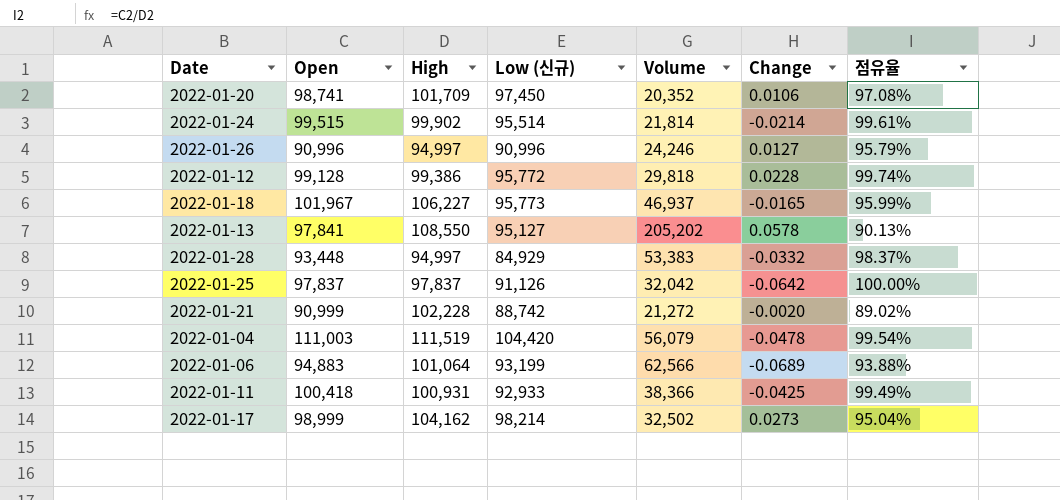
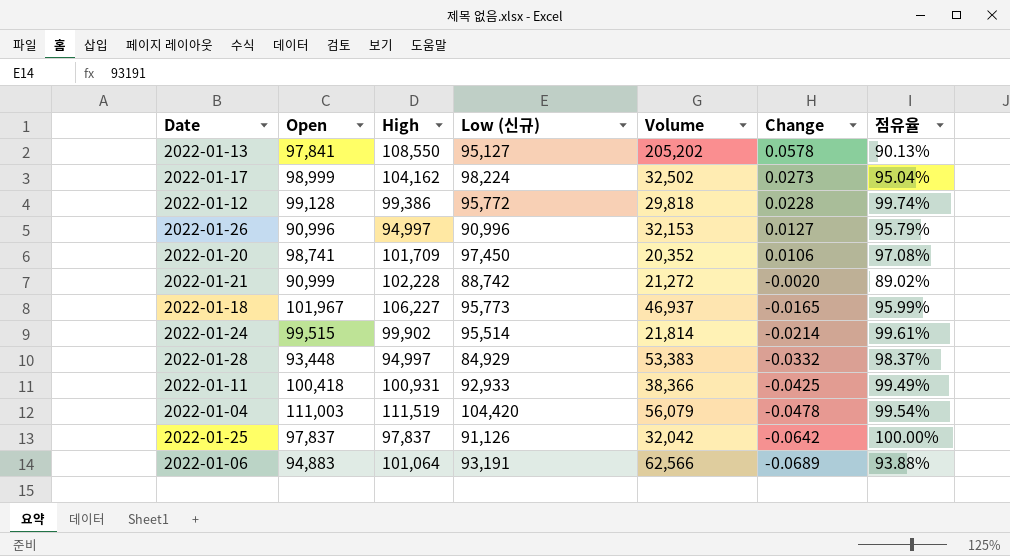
row order: none -> Change descending
2022-01-17 | Low (신규): 98,214 -> 98,224
2022-01-26 | Volume: 24,246 -> 32,153
2022-01-06 | Low (신규): 93,199 -> 93,191

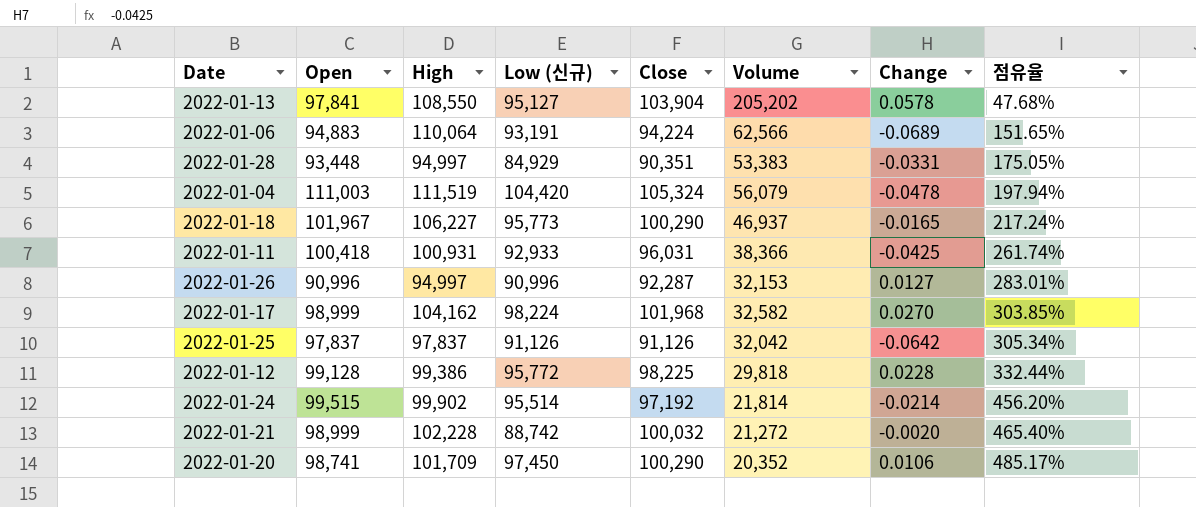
row order: Change descending -> 점유율 ascending
column Close | position: none -> 5
column 점유율 | formula: [Open] / [High] -> [Open] / [Volume]
2022-01-06 | High: 101,064 -> 110,064
2022-01-28 | Change: -0.0332 -> -0.0331
2022-01-17 | Volume: 32,502 -> 32,582
2022-01-17 | Change: 0.0273 -> 0.0270
2022-01-21 | Open: 90,999 -> 98,999

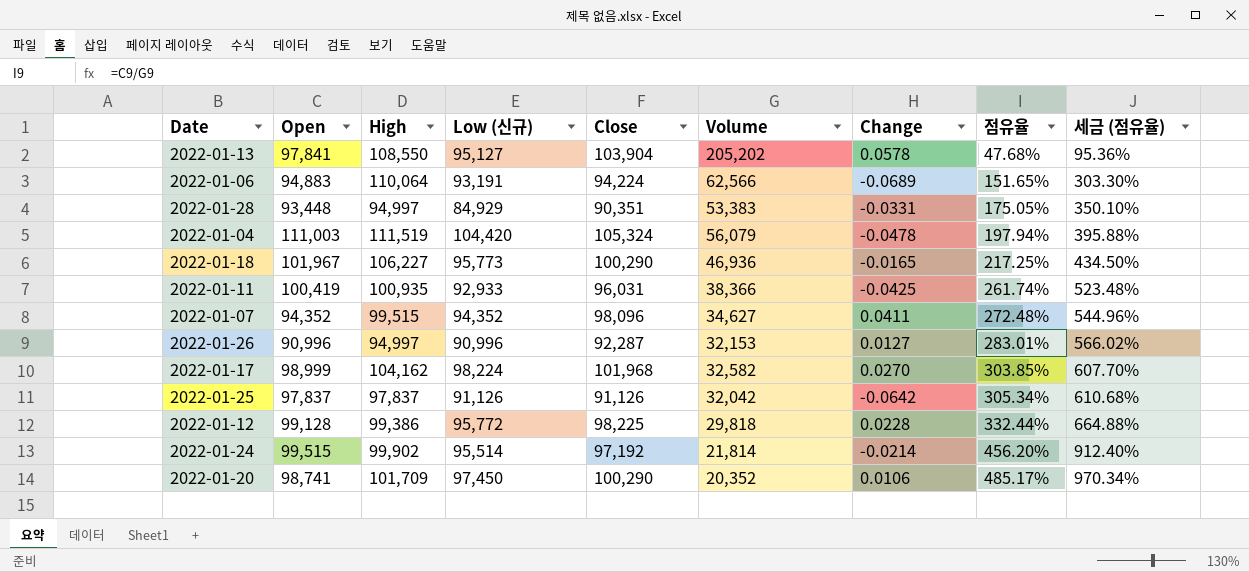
column 세금 (점유율) | formula: none -> [점유율] * 2
row 2022-01-21: 98,999 | 102,228 | 88,742 | 100,032 | 21,272 | -0.0020 | 465.40% -> none
2022-01-18 | Volume: 46,937 -> 46,936
2022-01-18 | 점유율: 217.24% -> 217.25%
2022-01-11 | Open: 100,418 -> 100,419
2022-01-11 | High: 100,931 -> 100,935
row 2022-01-07: none -> 94,352 | 99,515 | 94,352 | 98,096 | 34,627 | 0.0411 | 272.48% | 544.96%

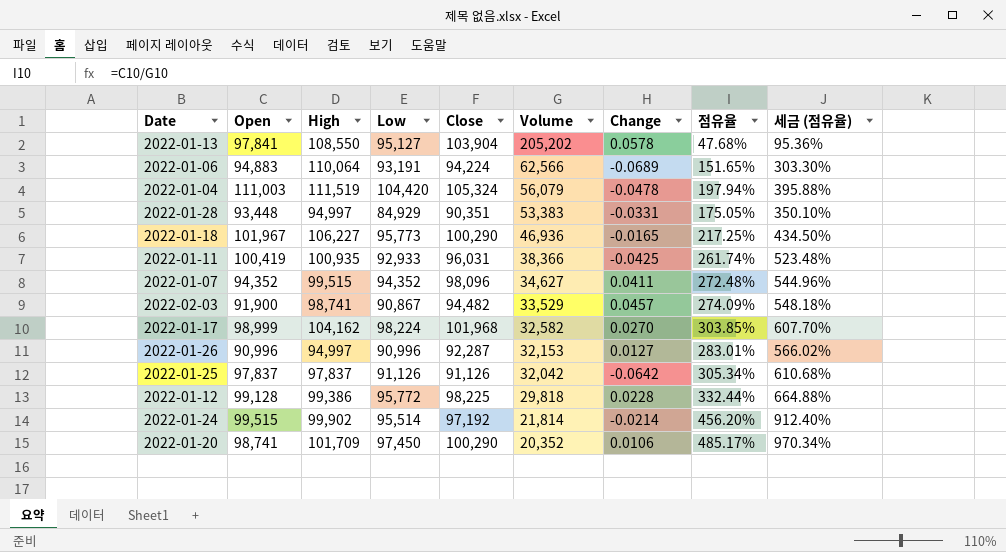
row order: 점유율 ascending -> Volume descending
column name: Low (신규) -> Low
row 2022-02-03: none -> 91,900 | 98,741 | 90,867 | 94,482 | 33,529 | 0.0457 | 274.09% | 548.18%

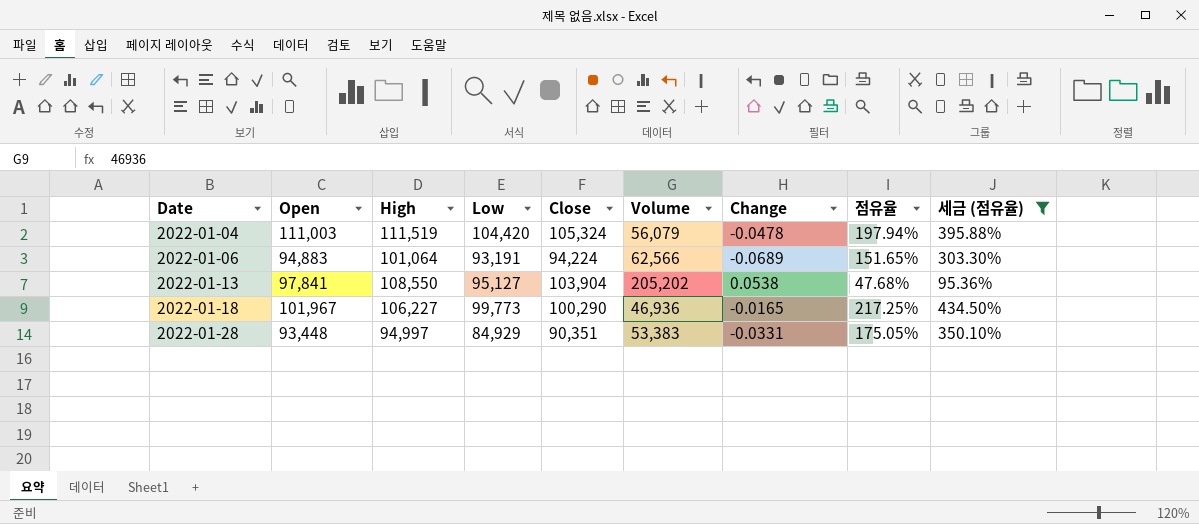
filter: none -> 세금 (점유율) <= 434.50%
row order: Volume descending -> Date ascending
2022-01-06 | High: 110,064 -> 101,064
2022-01-13 | Change: 0.0578 -> 0.0538
2022-01-18 | Low: 95,773 -> 99,773

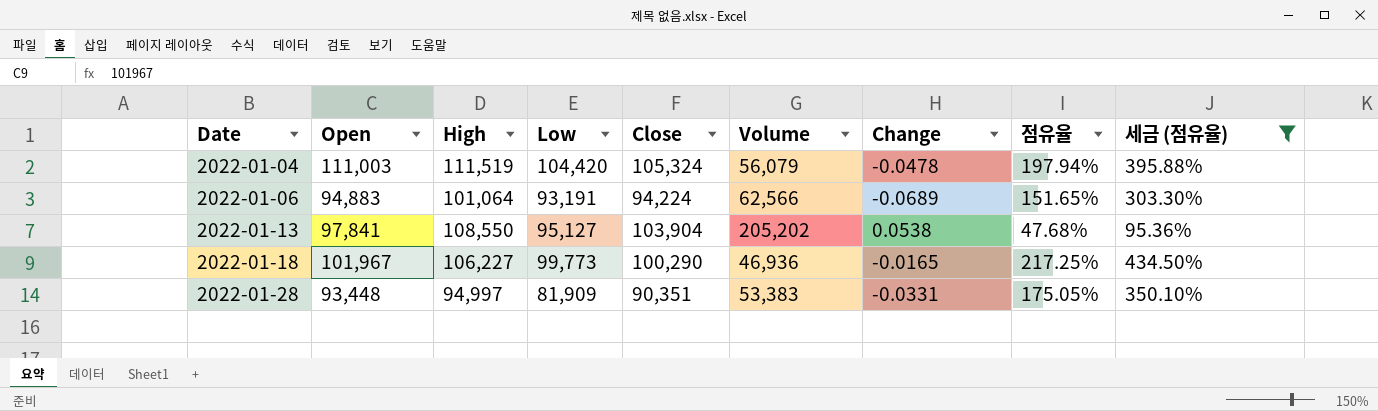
2022-01-28 | Low: 84,929 -> 81,909

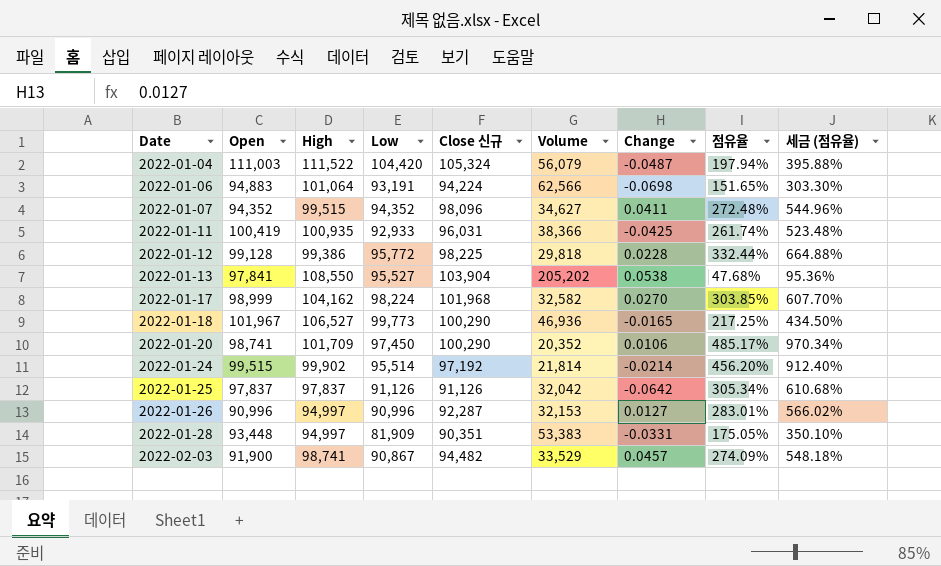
filter: 세금 (점유율) <= 434.50% -> none
column name: Close -> Close 신규
2022-01-04 | High: 111,519 -> 111,522
2022-01-04 | Change: -0.0478 -> -0.0487
2022-01-06 | Change: -0.0689 -> -0.0698
2022-01-13 | Low: 95,127 -> 95,527
2022-01-18 | High: 106,227 -> 106,527

